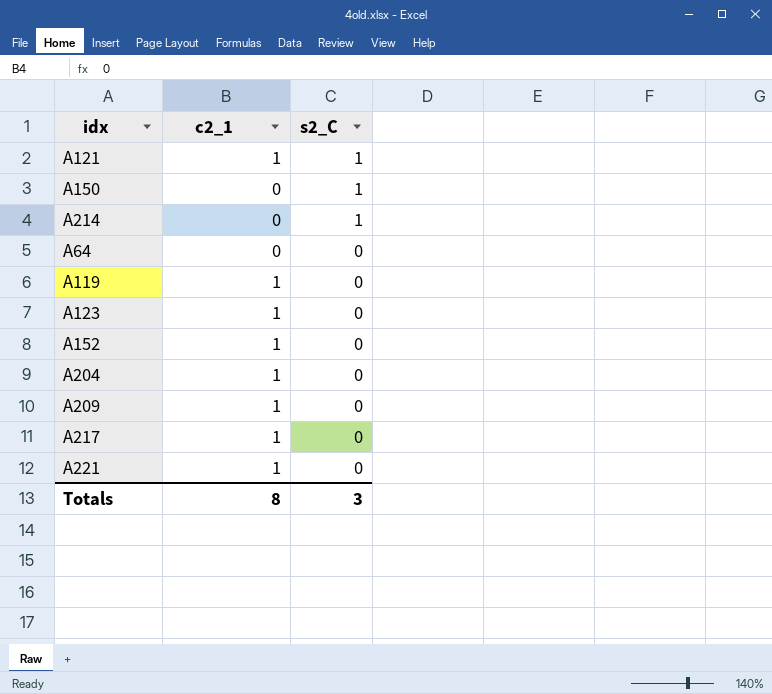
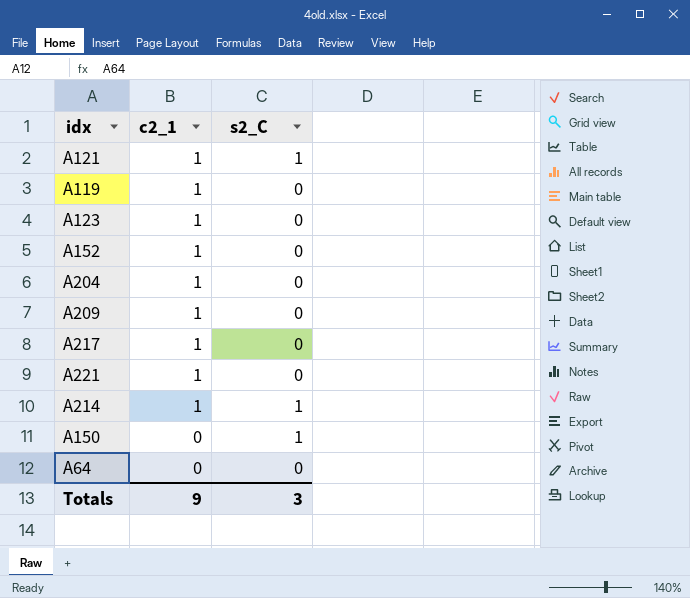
row order: s2_C descending -> c2_1 descending
A214 | c2_1: 0 -> 1
Totals | c2_1: 8 -> 9

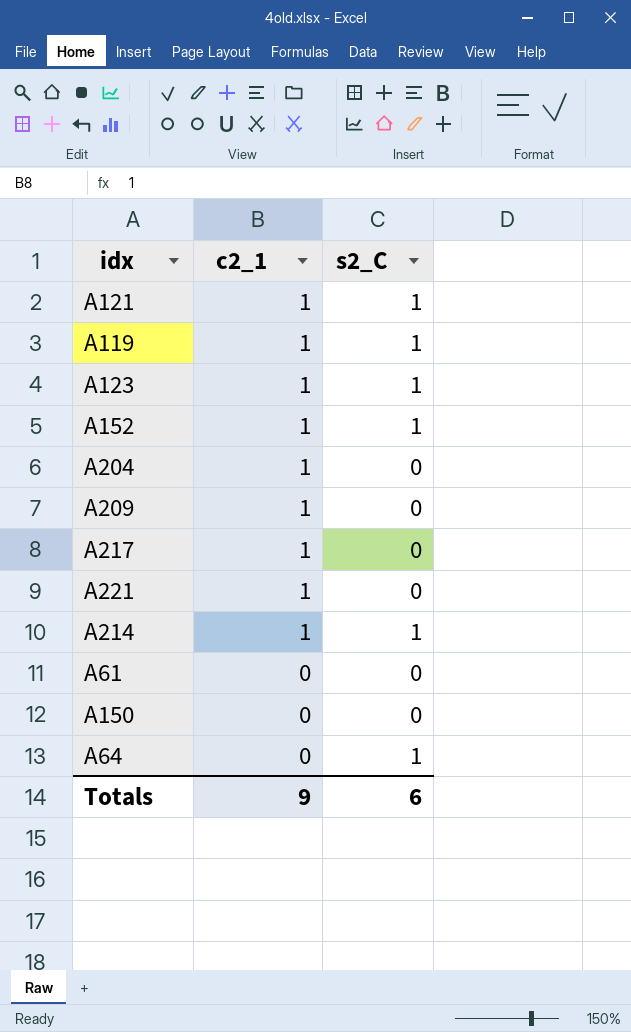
A119 | s2_C: 0 -> 1
A123 | s2_C: 0 -> 1
A152 | s2_C: 0 -> 1
row A61: none -> 0 | 0
A150 | s2_C: 1 -> 0
A64 | s2_C: 0 -> 1
Totals | s2_C: 3 -> 6

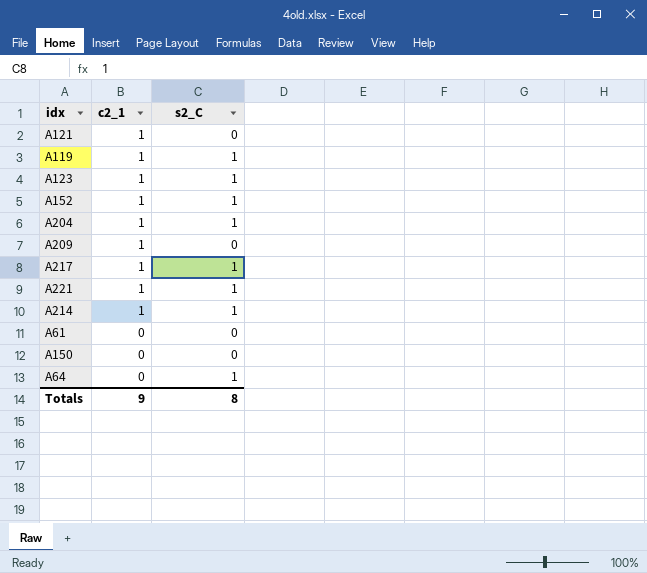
A121 | s2_C: 1 -> 0
A204 | s2_C: 0 -> 1
A217 | s2_C: 0 -> 1
A221 | s2_C: 0 -> 1
Totals | s2_C: 6 -> 8

